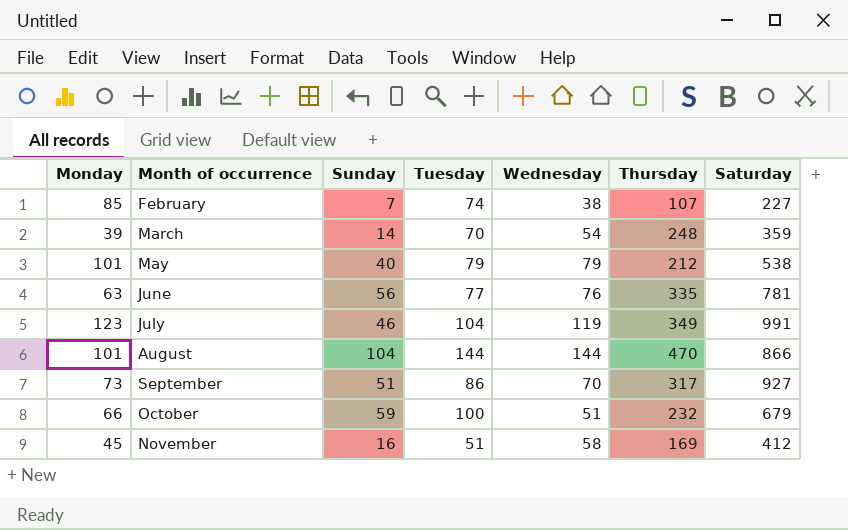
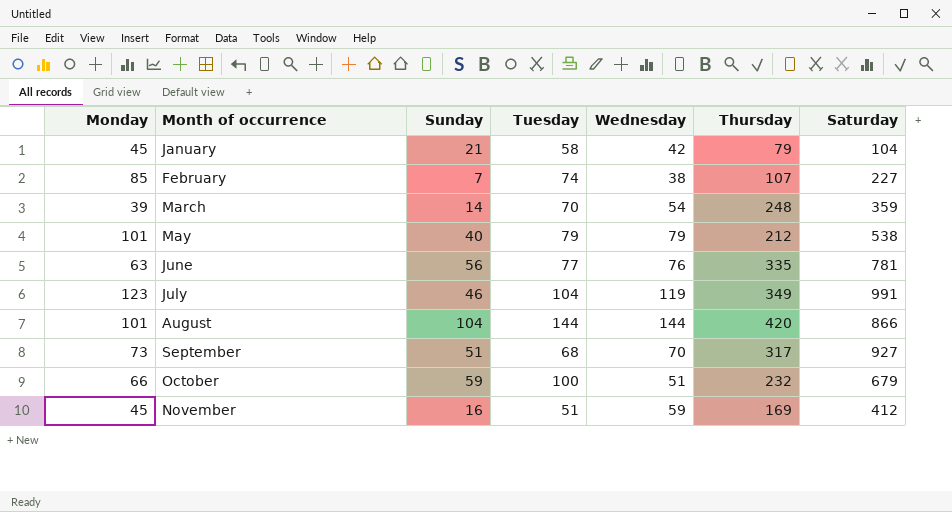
row January: none -> 45 | 21 | 58 | 42 | 79 | 104
August | Thursday: 470 -> 420
September | Tuesday: 86 -> 68
November | Wednesday: 58 -> 59

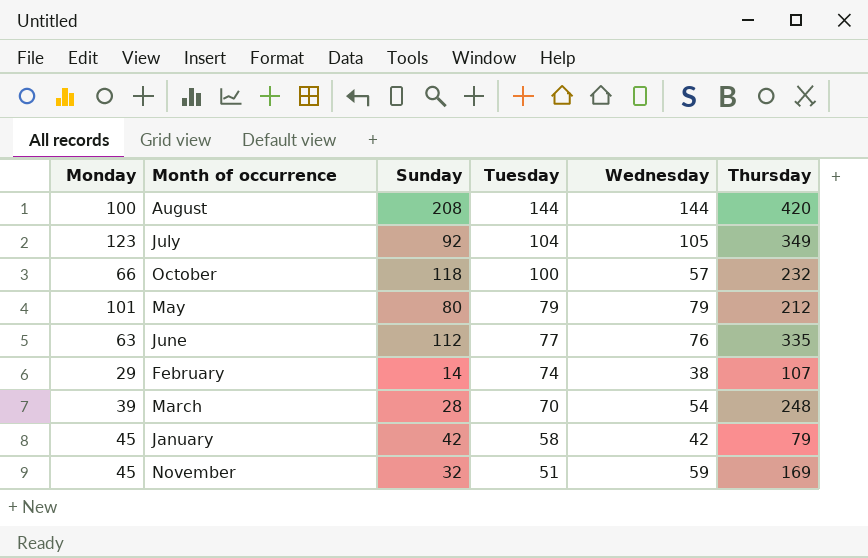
row order: Month of occurrence ascending -> Tuesday descending
column Saturday | position: 7 -> none
row September: 73 | 51 | 68 | 70 | 317 | 927 -> none
August | Monday: 101 -> 100
August | Sunday: 104 -> 208
July | Sunday: 46 -> 92
July | Wednesday: 119 -> 105
October | Sunday: 59 -> 118
October | Wednesday: 51 -> 57
May | Sunday: 40 -> 80
June | Sunday: 56 -> 112
February | Monday: 85 -> 29
February | Sunday: 7 -> 14
March | Sunday: 14 -> 28
January | Sunday: 21 -> 42
November | Sunday: 16 -> 32

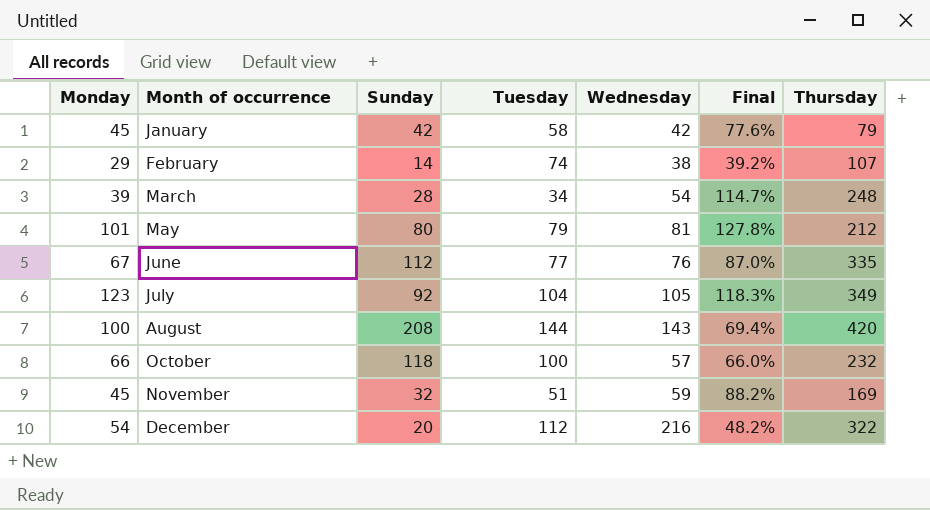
row order: Tuesday descending -> Month of occurrence ascending
column Final | formula: none -> [Monday] / [Tuesday]
March | Tuesday: 70 -> 34
May | Wednesday: 79 -> 81
June | Monday: 63 -> 67
August | Wednesday: 144 -> 143
row December: none -> 54 | 20 | 112 | 216 | 48.2% | 322

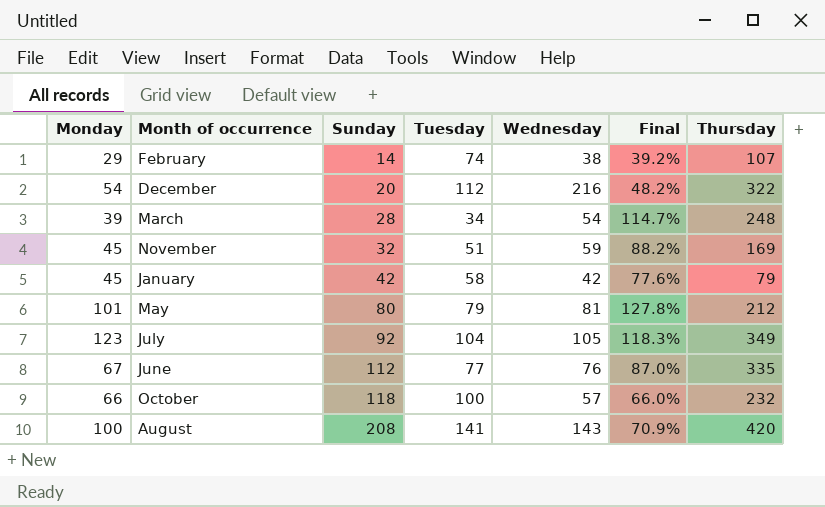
row order: Month of occurrence ascending -> Sunday ascending
August | Tuesday: 144 -> 141
August | Final: 69.4% -> 70.9%

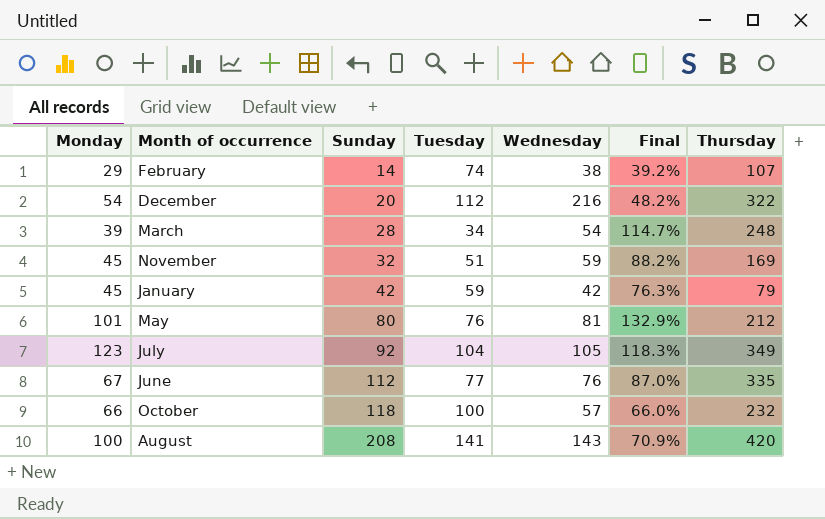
January | Tuesday: 58 -> 59
January | Final: 77.6% -> 76.3%
May | Tuesday: 79 -> 76
May | Final: 127.8% -> 132.9%

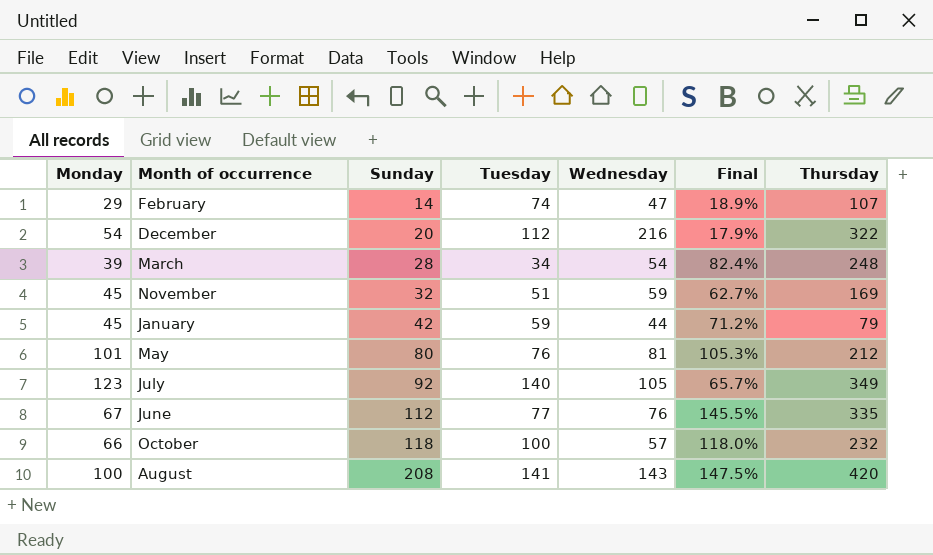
column Final | formula: [Monday] / [Tuesday] -> [Sunday] / [Tuesday]
February | Wednesday: 38 -> 47
January | Wednesday: 42 -> 44
July | Tuesday: 104 -> 140

